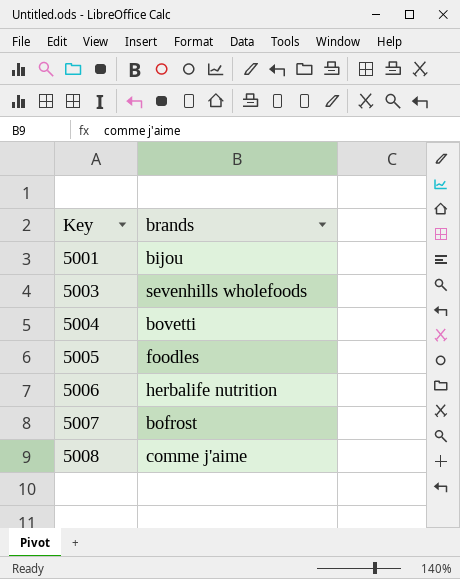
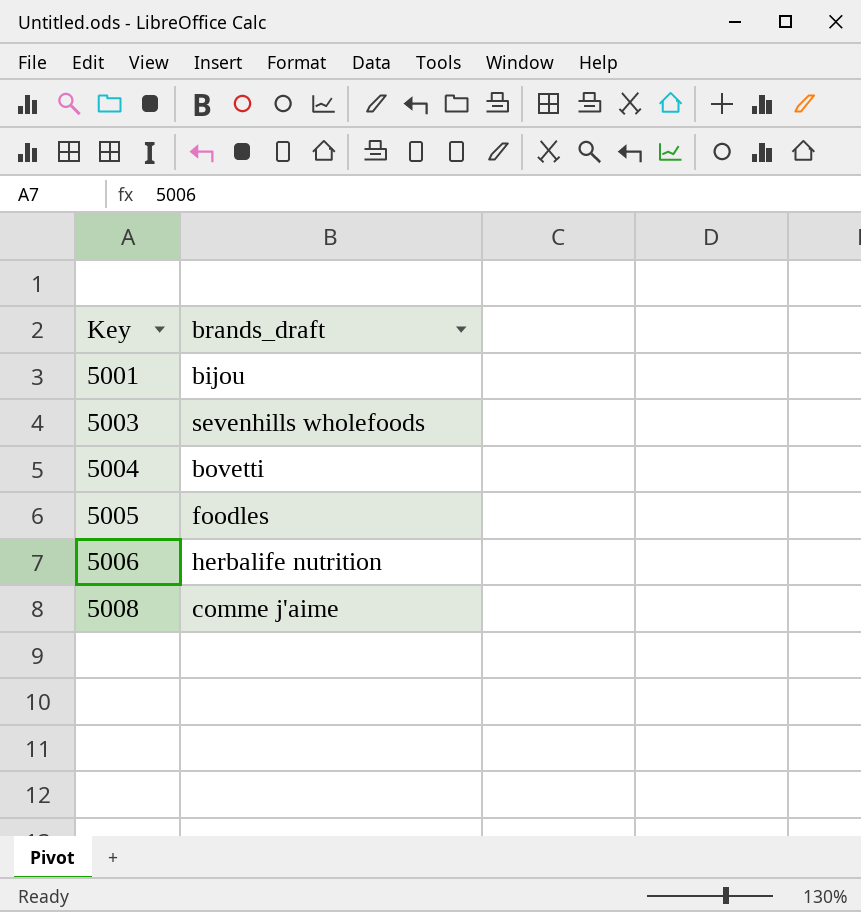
column name: brands -> brands_draft
row 5007: bofrost -> none

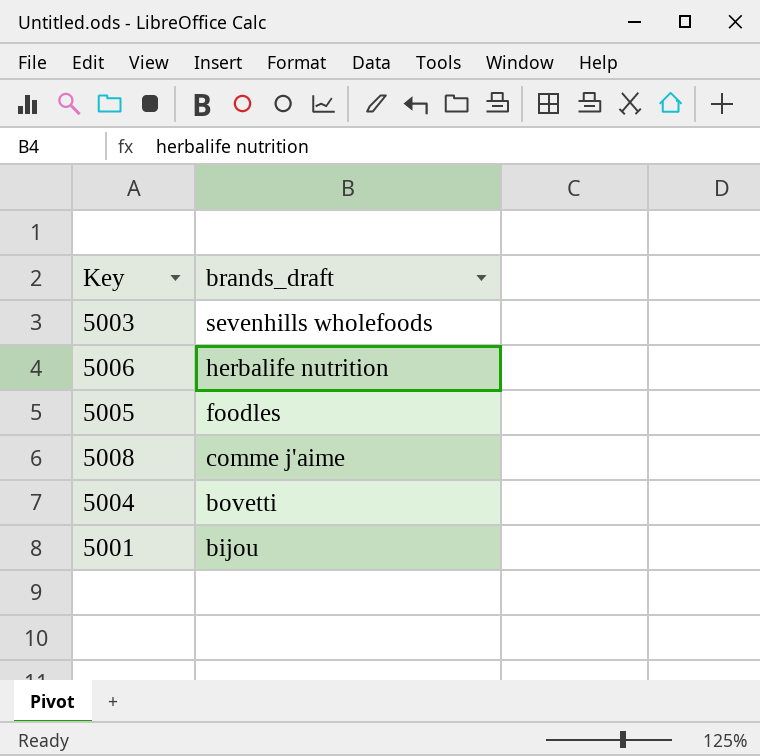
row order: Key ascending -> brands_draft descending

